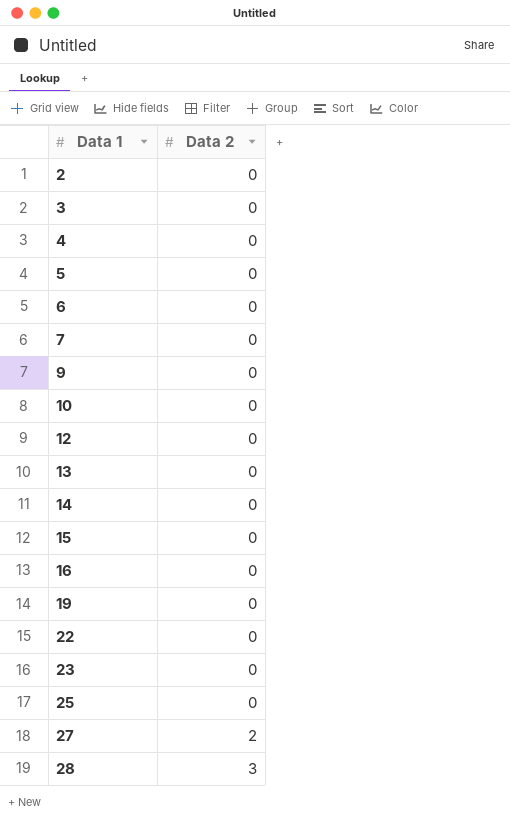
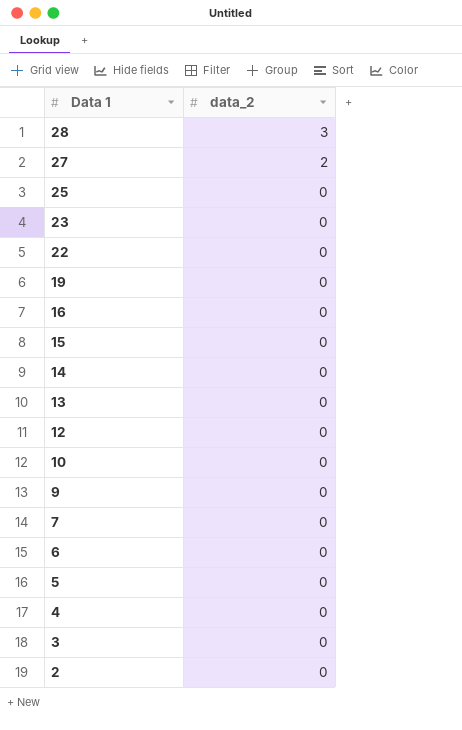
row order: Data 1 ascending -> Data 1 descending
column name: Data 2 -> data_2

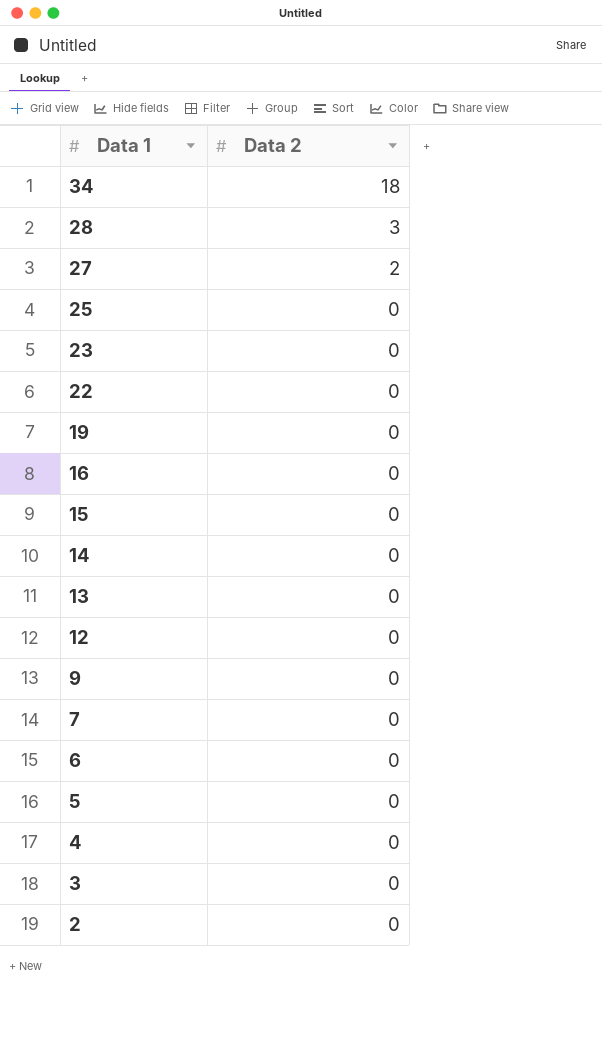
column name: data_2 -> Data 2
row 10: 0 -> none
row 34: none -> 18

